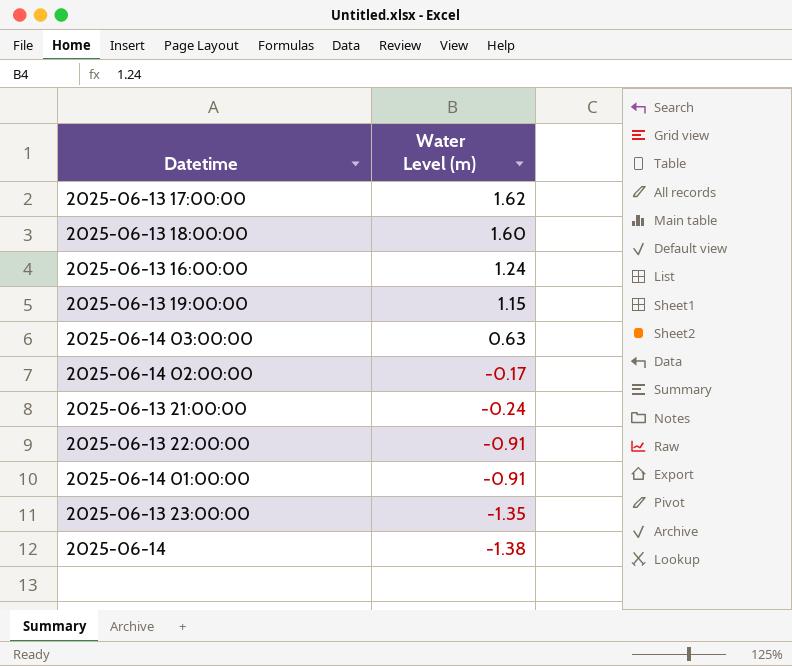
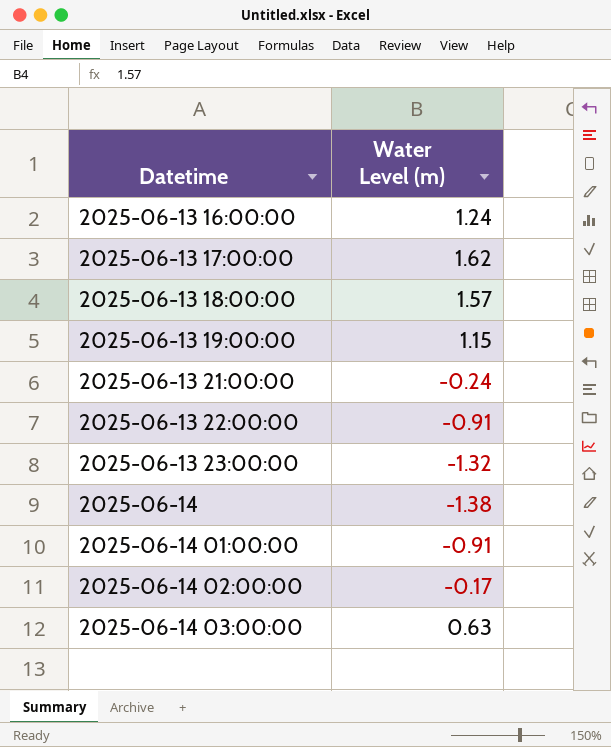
row order: Water Level (m) descending -> Datetime ascending
2025-06-13 18:00:00 | Water Level (m): 1.60 -> 1.57
2025-06-13 23:00:00 | Water Level (m): -1.35 -> -1.32

